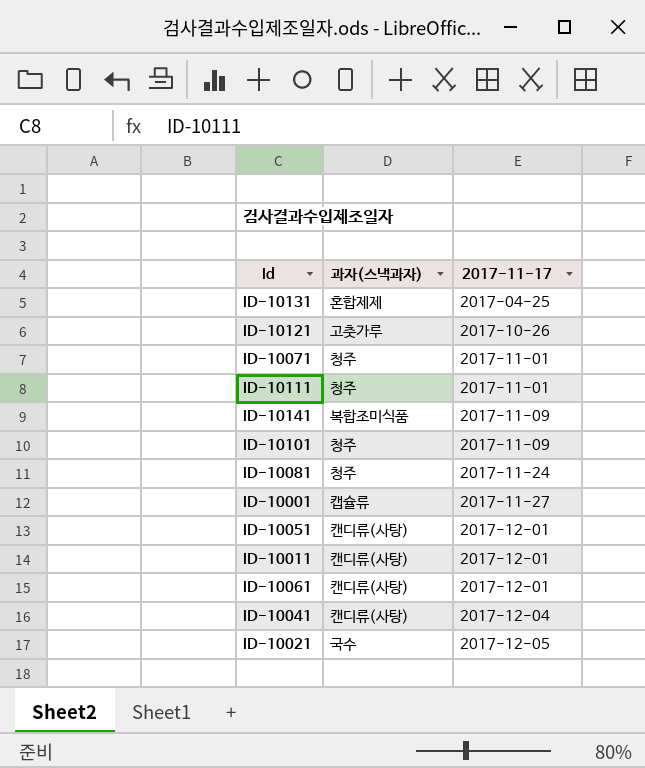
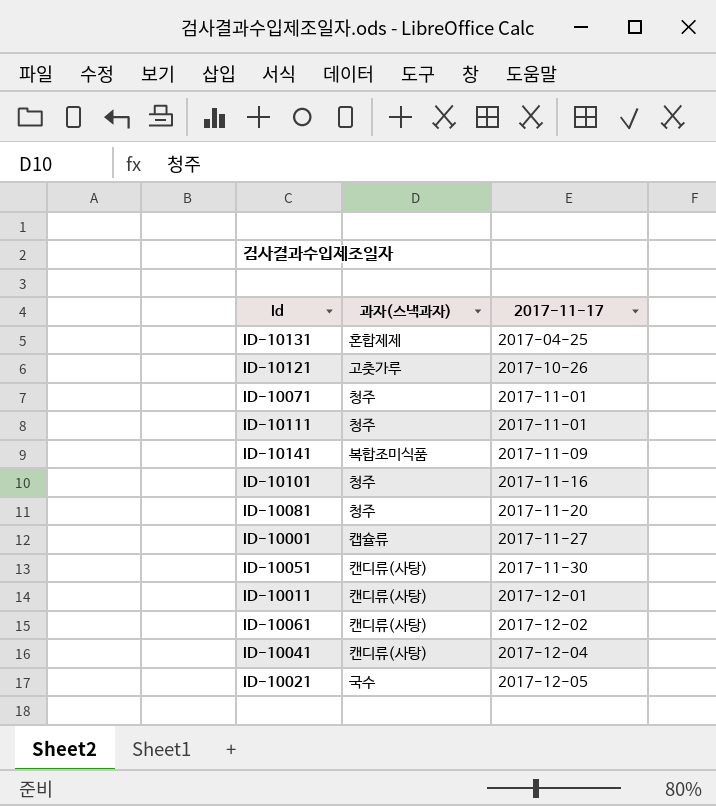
ID-10101 | 2017-11-17: 2017-11-09 -> 2017-11-16
ID-10081 | 2017-11-17: 2017-11-24 -> 2017-11-20
ID-10051 | 2017-11-17: 2017-12-01 -> 2017-11-30
ID-10061 | 2017-11-17: 2017-12-01 -> 2017-12-02

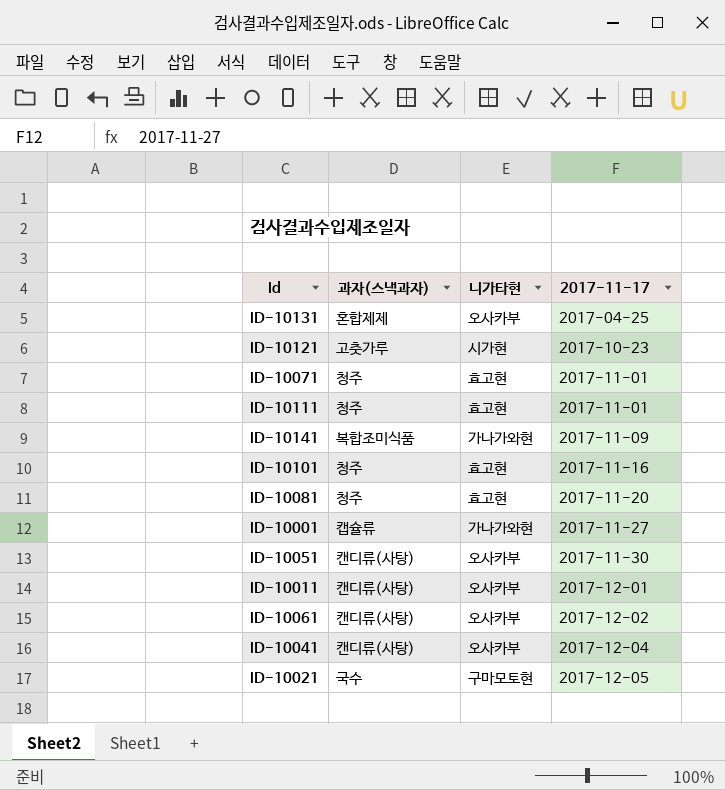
column 니가타현 | position: none -> 3
ID-10121 | 2017-11-17: 2017-10-26 -> 2017-10-23

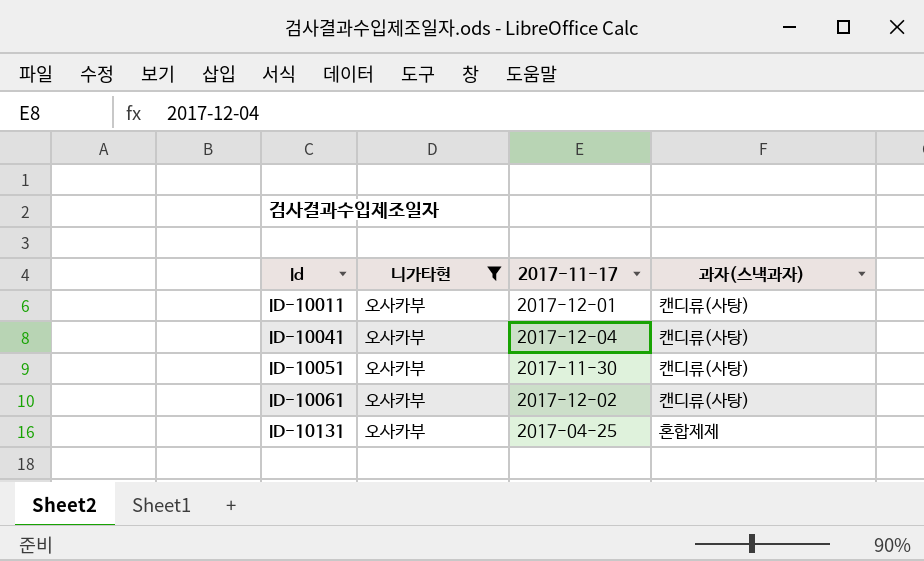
filter: none -> 니가타현 = 오사카부
row order: 2017-11-17 ascending -> Id ascending
column 과자(스낵과자) | position: 2 -> 4

